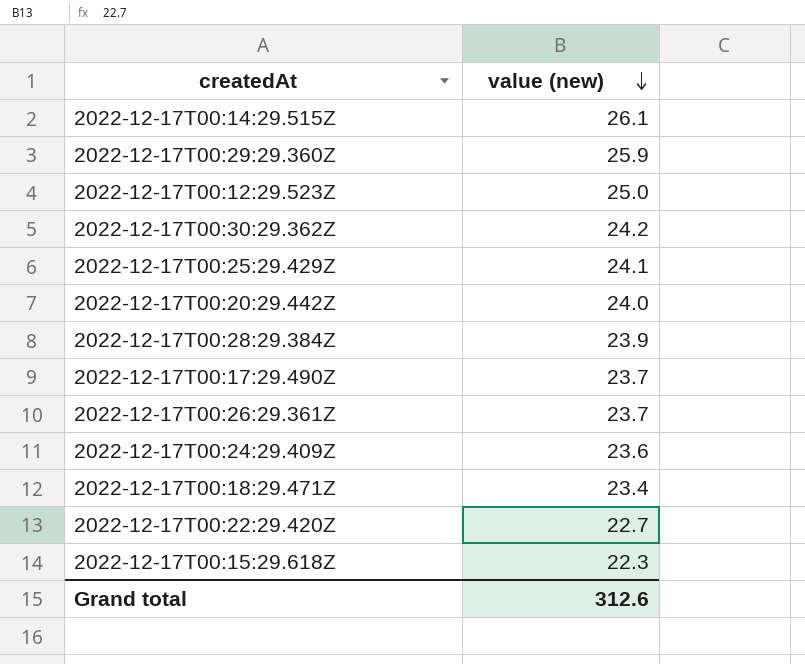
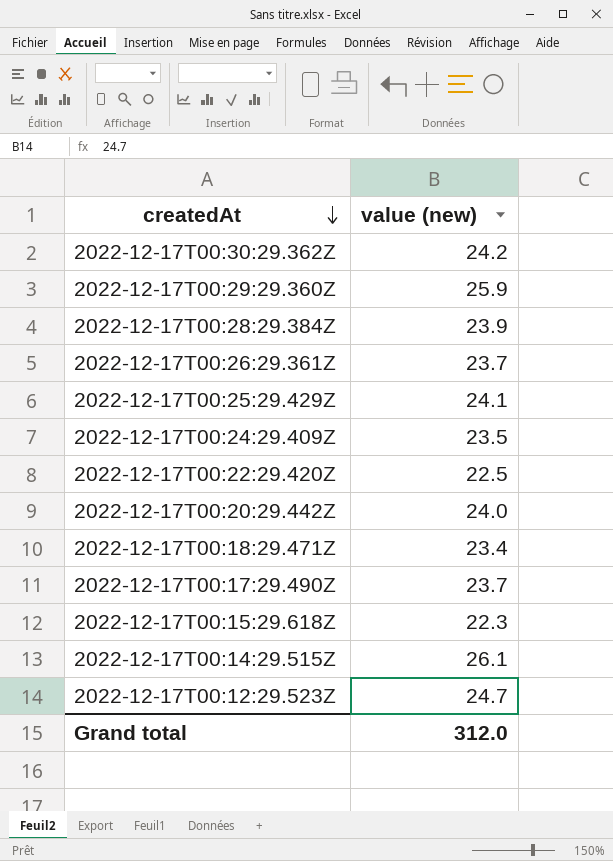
row order: value (new) descending -> createdAt descending
2022-12-17T00:24:29.409Z | value (new): 23.6 -> 23.5
2022-12-17T00:22:29.420Z | value (new): 22.7 -> 22.5
2022-12-17T00:12:29.523Z | value (new): 25.0 -> 24.7
Grand total | value (new): 312.6 -> 312.0

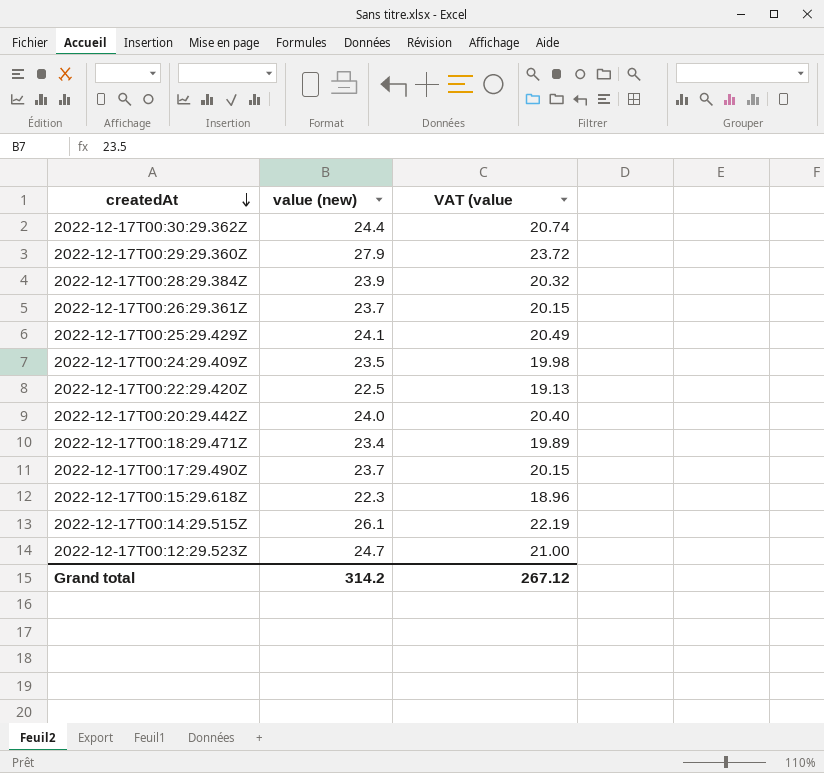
column VAT (value | formula: none -> [value (new)] * 0.85
2022-12-17T00:30:29.362Z | value (new): 24.2 -> 24.4
2022-12-17T00:29:29.360Z | value (new): 25.9 -> 27.9
Grand total | value (new): 312.0 -> 314.2

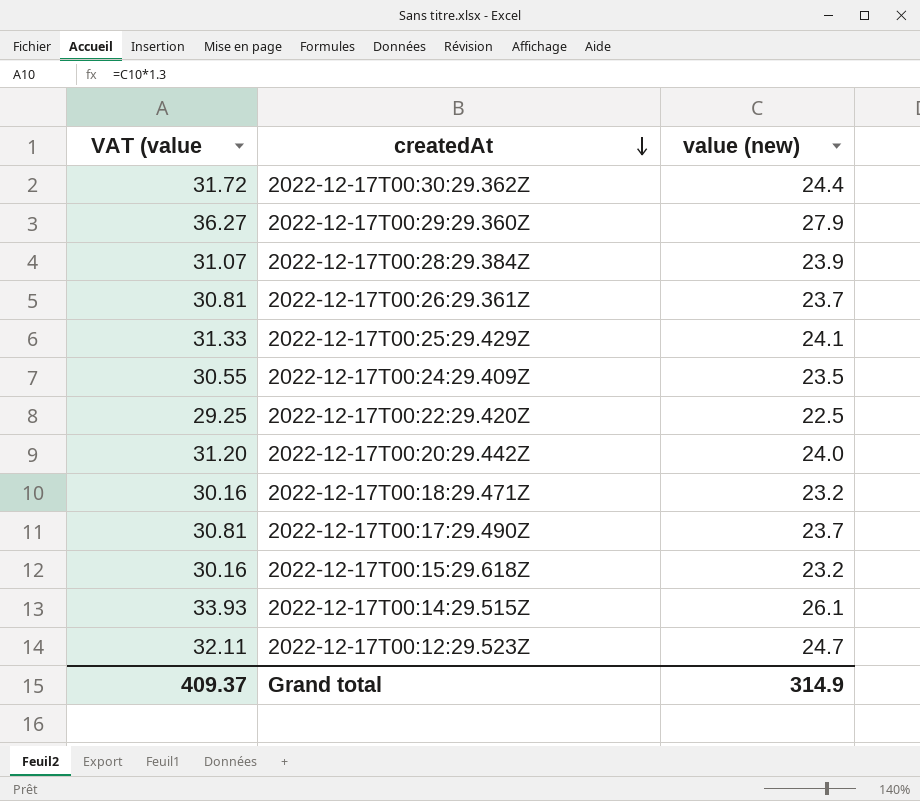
column VAT (value | formula: [value (new)] * 0.85 -> [value (new)] * 1.3
column VAT (value | position: 3 -> 1
2022-12-17T00:18:29.471Z | value (new): 23.4 -> 23.2
2022-12-17T00:15:29.618Z | value (new): 22.3 -> 23.2
Grand total | VAT (value: 267.12 -> 409.37
Grand total | value (new): 314.2 -> 314.9

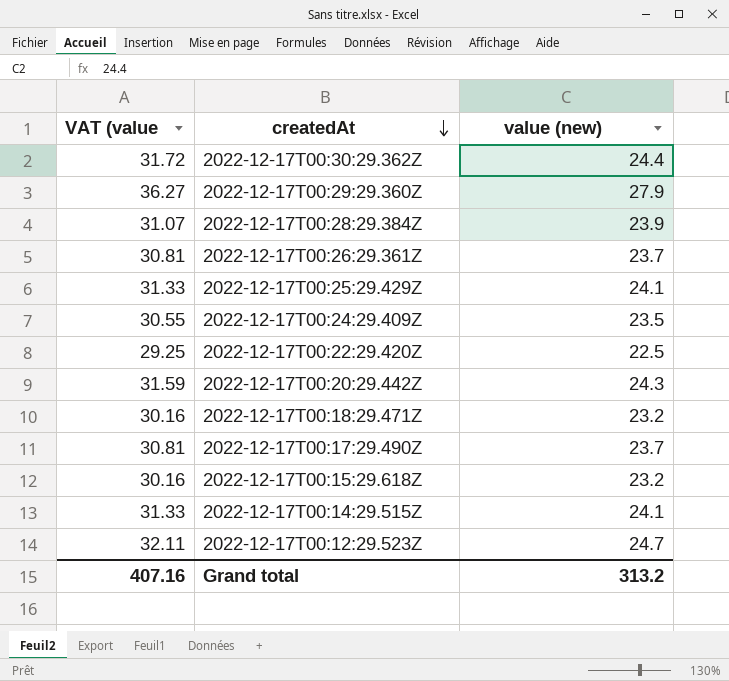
2022-12-17T00:20:29.442Z | VAT (value: 31.20 -> 31.59
2022-12-17T00:20:29.442Z | value (new): 24.0 -> 24.3
2022-12-17T00:14:29.515Z | VAT (value: 33.93 -> 31.33
2022-12-17T00:14:29.515Z | value (new): 26.1 -> 24.1
Grand total | VAT (value: 409.37 -> 407.16
Grand total | value (new): 314.9 -> 313.2

